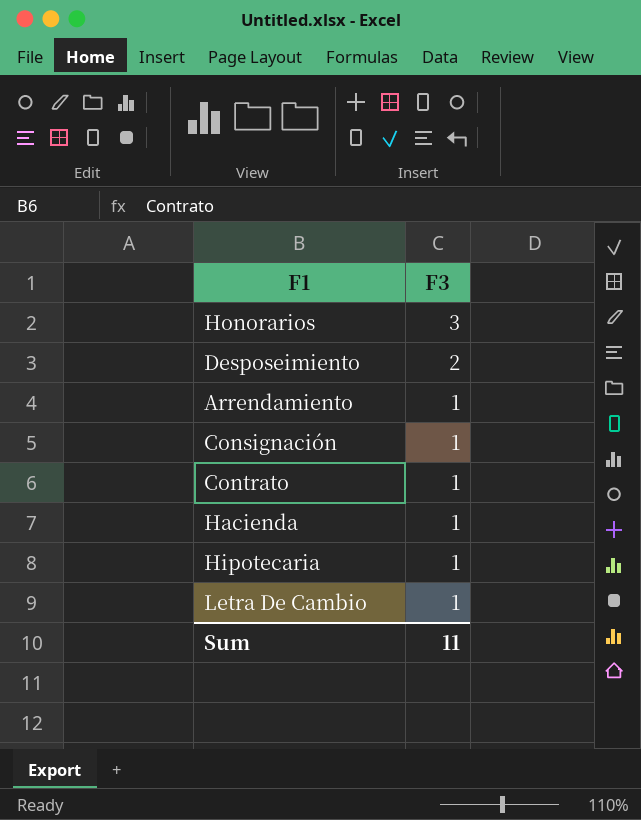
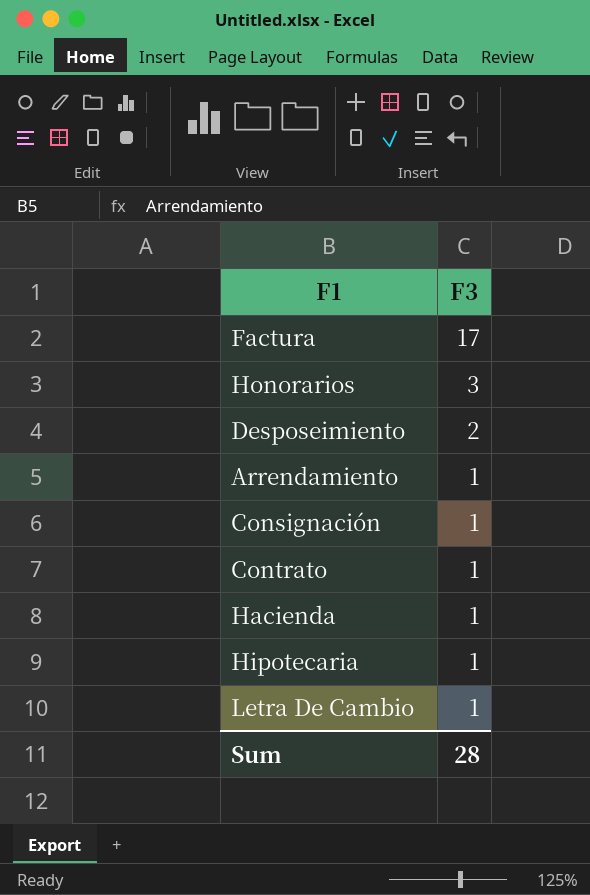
row Factura: none -> 17
Sum | F3: 11 -> 28

